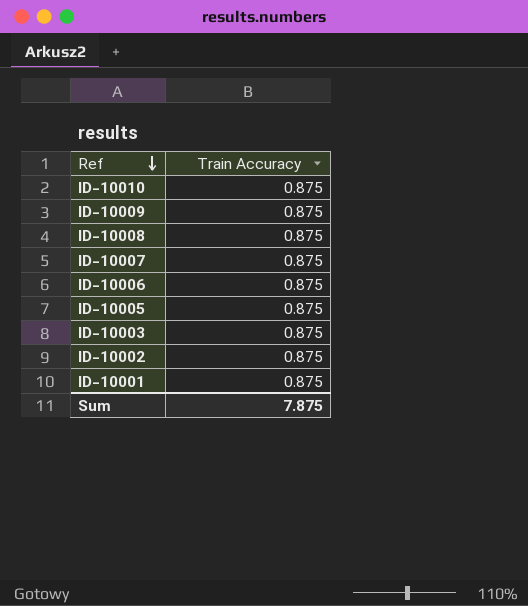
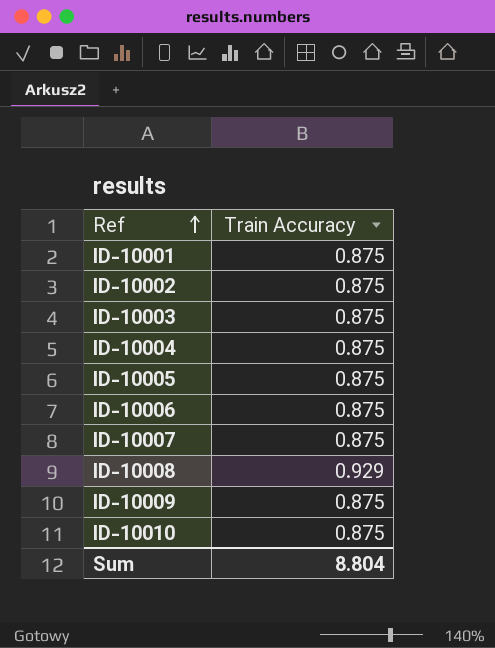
row order: Ref descending -> Ref ascending
row ID-10004: none -> 0.875
ID-10008 | Train Accuracy: 0.875 -> 0.929
Sum | Train Accuracy: 7.875 -> 8.804

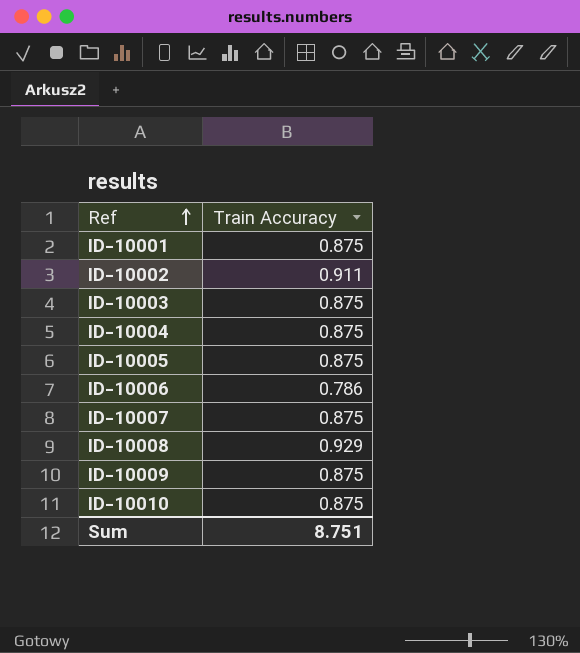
ID-10002 | Train Accuracy: 0.875 -> 0.911
ID-10006 | Train Accuracy: 0.875 -> 0.786
Sum | Train Accuracy: 8.804 -> 8.751

